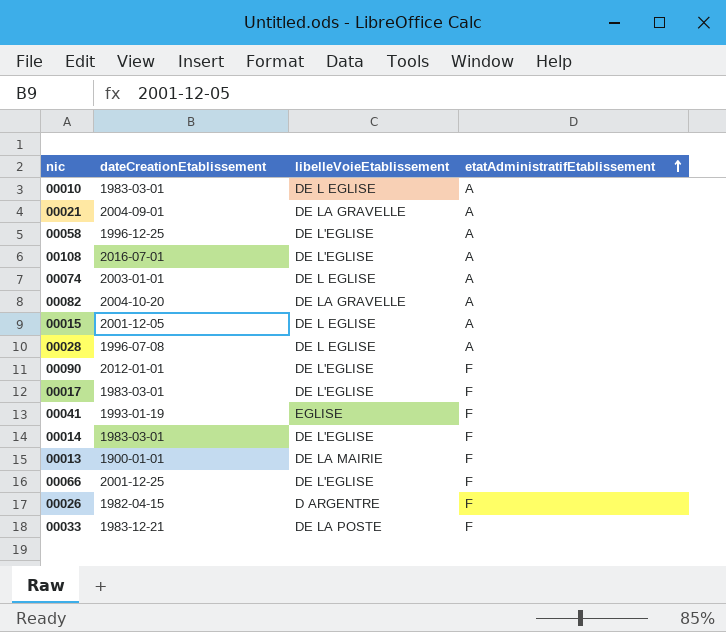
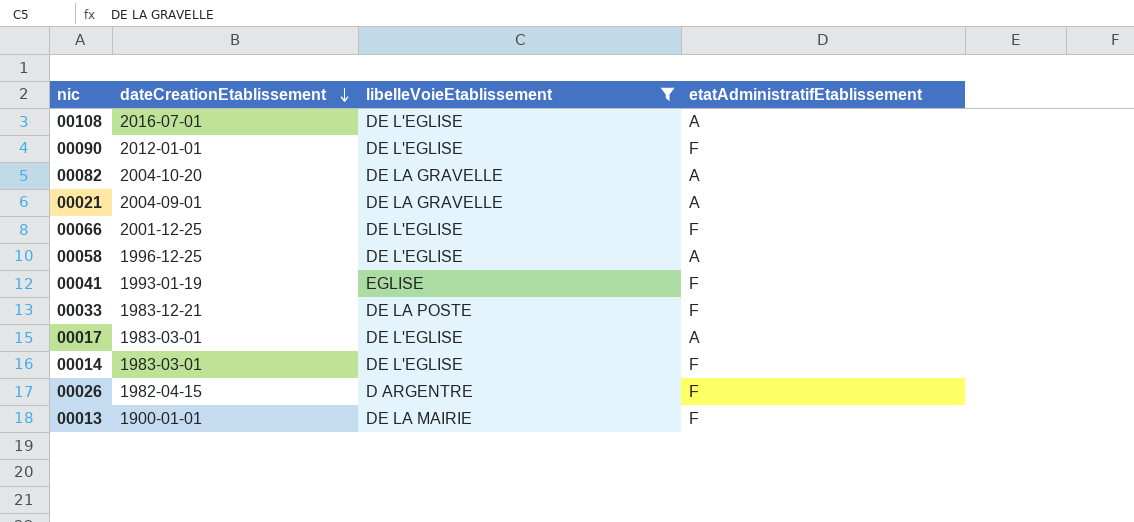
filter: none -> libelleVoieEtablissement != DE L EGLISE
row order: etatAdministratifEtablissement ascending -> dateCreationEtablissement descending
00017 | etatAdministratifEtablissement: F -> A

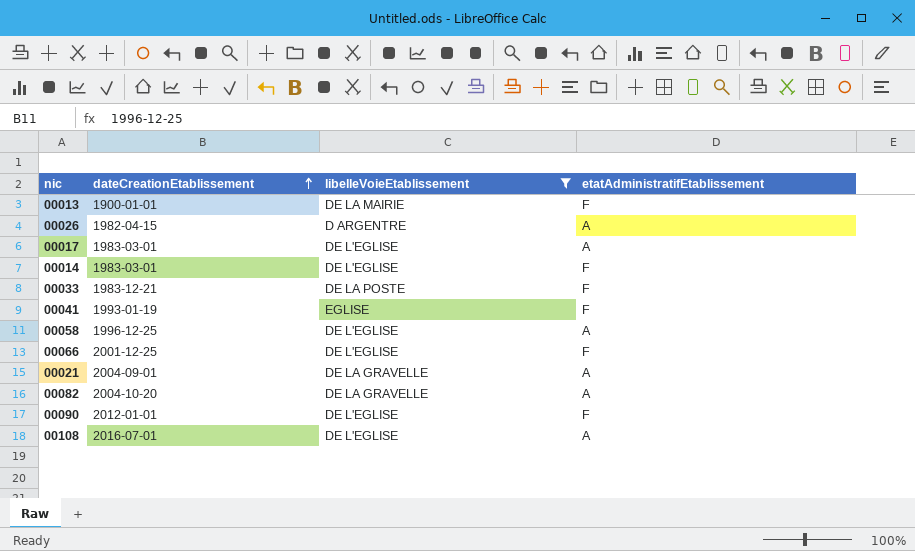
row order: dateCreationEtablissement descending -> dateCreationEtablissement ascending
00026 | etatAdministratifEtablissement: F -> A

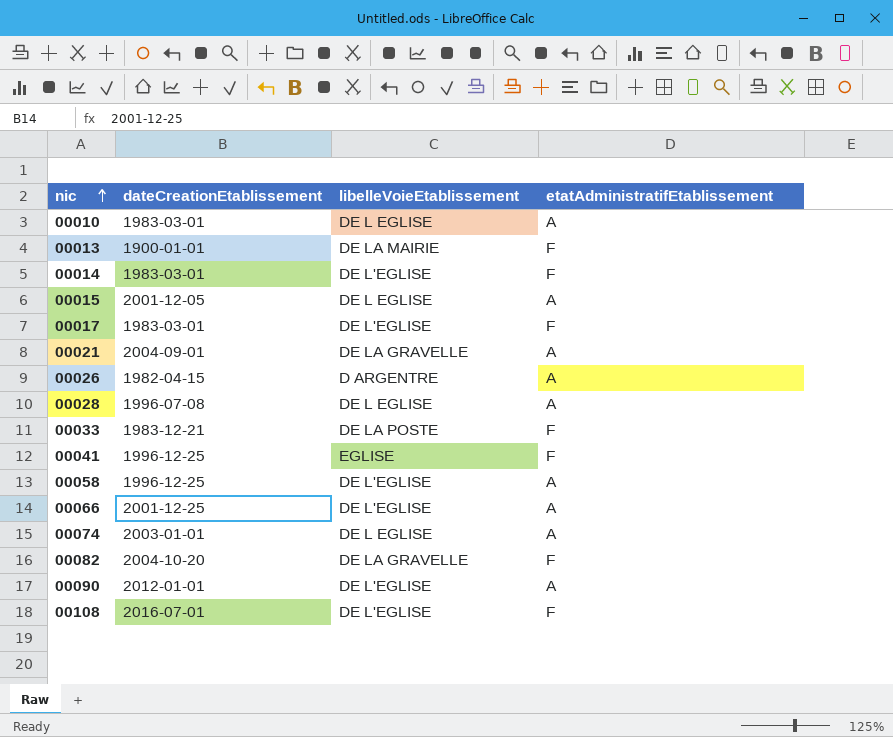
filter: libelleVoieEtablissement != DE L EGLISE -> none
row order: dateCreationEtablissement ascending -> nic ascending
00017 | etatAdministratifEtablissement: A -> F
00041 | dateCreationEtablissement: 1993-01-19 -> 1996-12-25
00066 | etatAdministratifEtablissement: F -> A
00082 | etatAdministratifEtablissement: A -> F
00090 | etatAdministratifEtablissement: F -> A
00108 | etatAdministratifEtablissement: A -> F

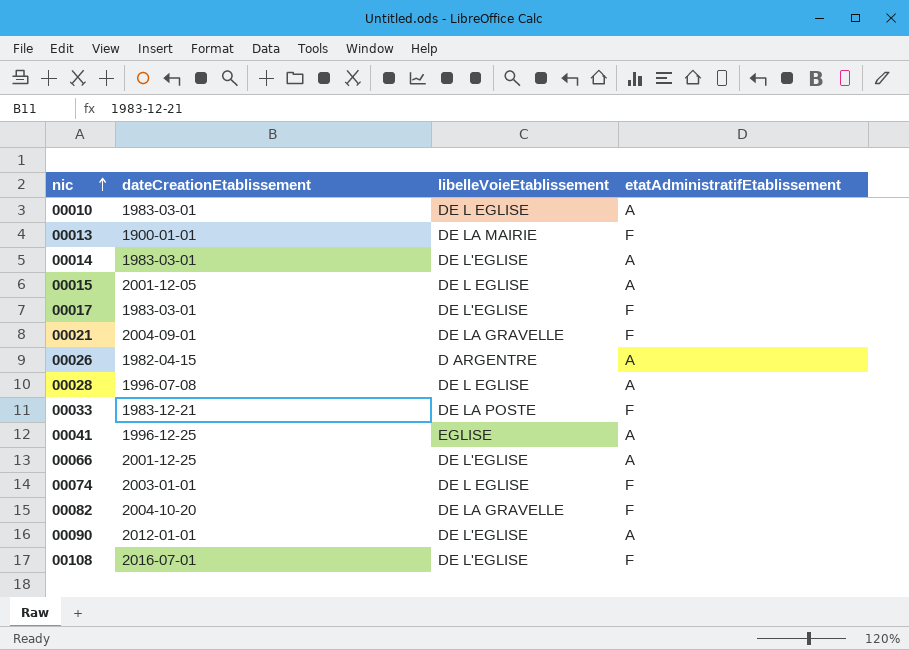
row 00058: 1996-12-25 | DE L'EGLISE | A -> none
00014 | etatAdministratifEtablissement: F -> A
00021 | etatAdministratifEtablissement: A -> F
00041 | etatAdministratifEtablissement: F -> A
00074 | etatAdministratifEtablissement: A -> F

